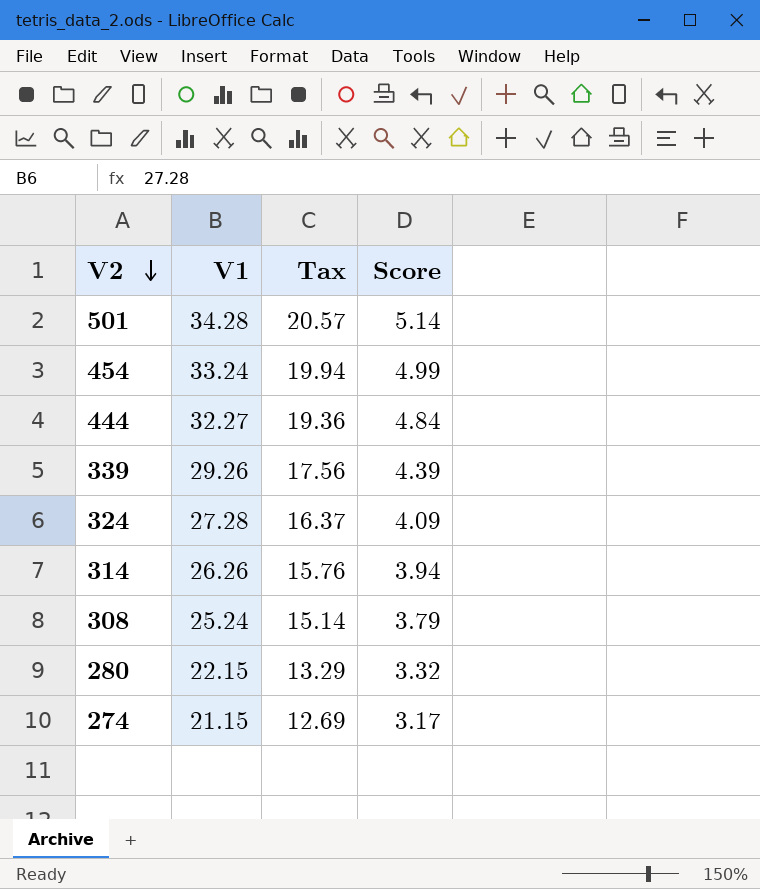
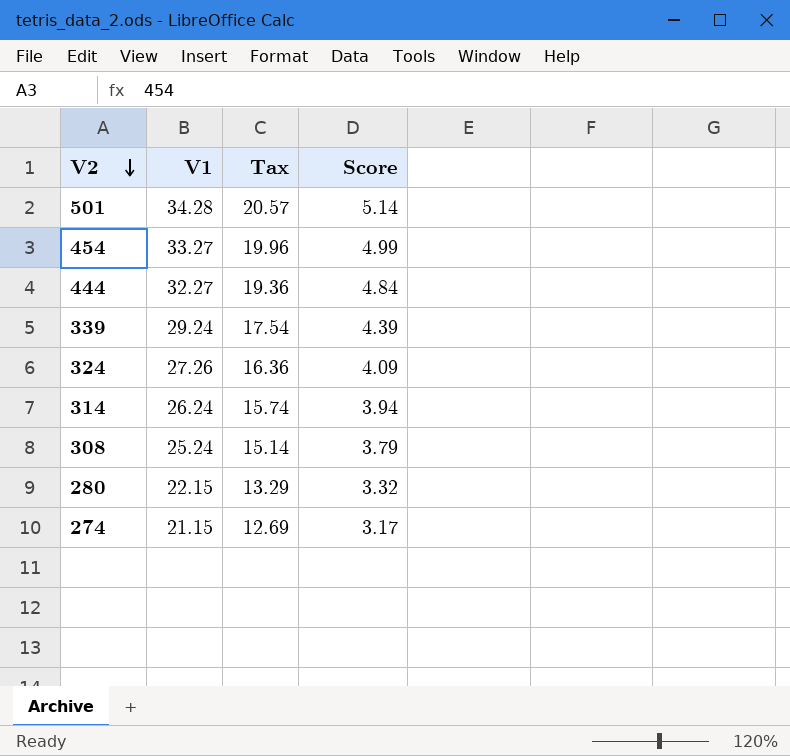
454 | V1: 33.24 -> 33.27
454 | Tax: 19.94 -> 19.96
339 | V1: 29.26 -> 29.24
339 | Tax: 17.56 -> 17.54
324 | V1: 27.28 -> 27.26
324 | Tax: 16.37 -> 16.36
314 | V1: 26.26 -> 26.24
314 | Tax: 15.76 -> 15.74

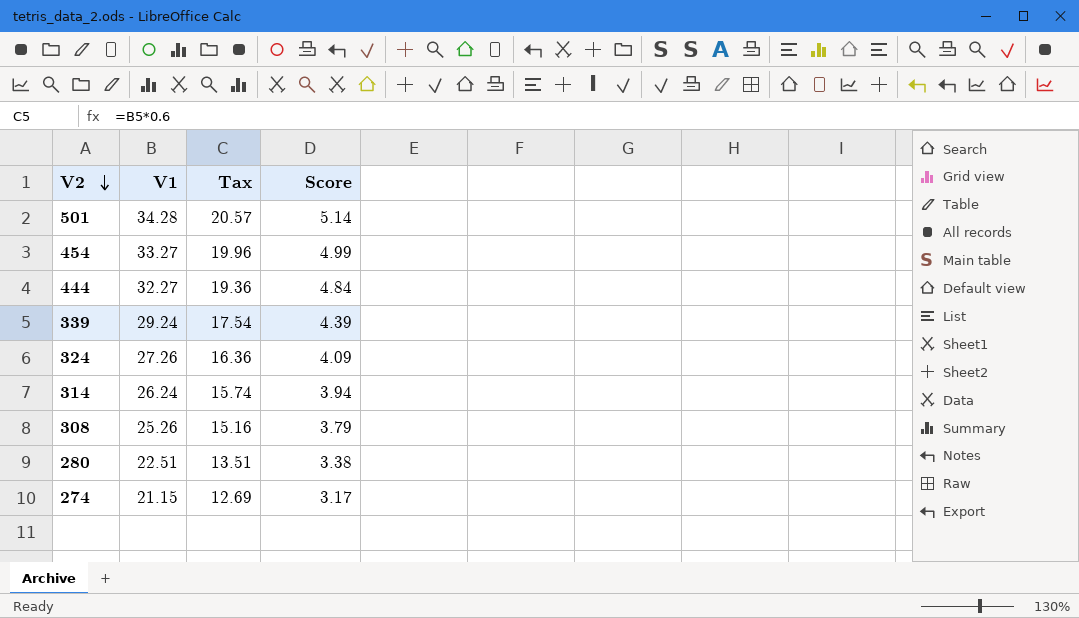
308 | V1: 25.24 -> 25.26
308 | Tax: 15.14 -> 15.16
280 | V1: 22.15 -> 22.51
280 | Tax: 13.29 -> 13.51
280 | Score: 3.32 -> 3.38

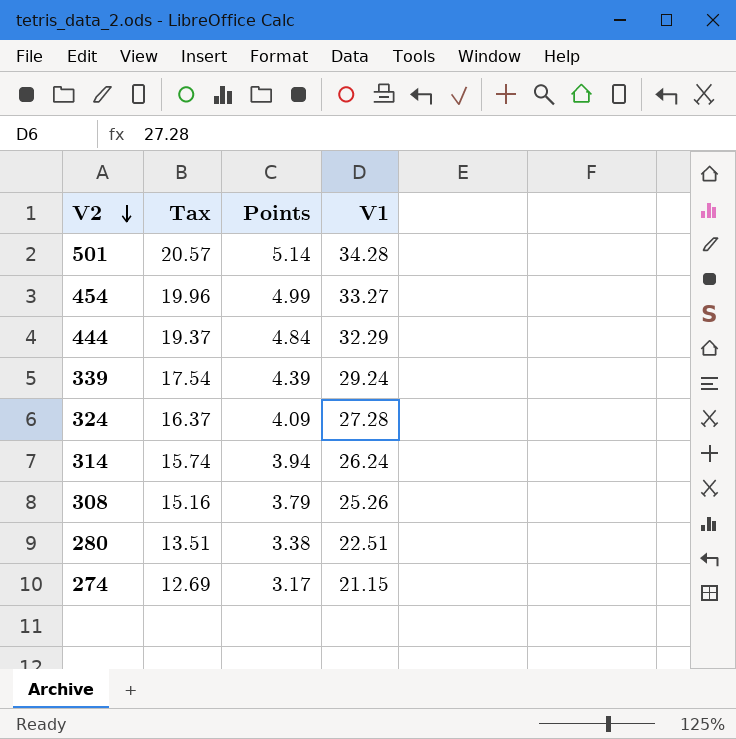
column name: Score -> Points
column V1 | position: 2 -> 4
444 | Tax: 19.36 -> 19.37
444 | V1: 32.27 -> 32.29
324 | Tax: 16.36 -> 16.37
324 | V1: 27.26 -> 27.28

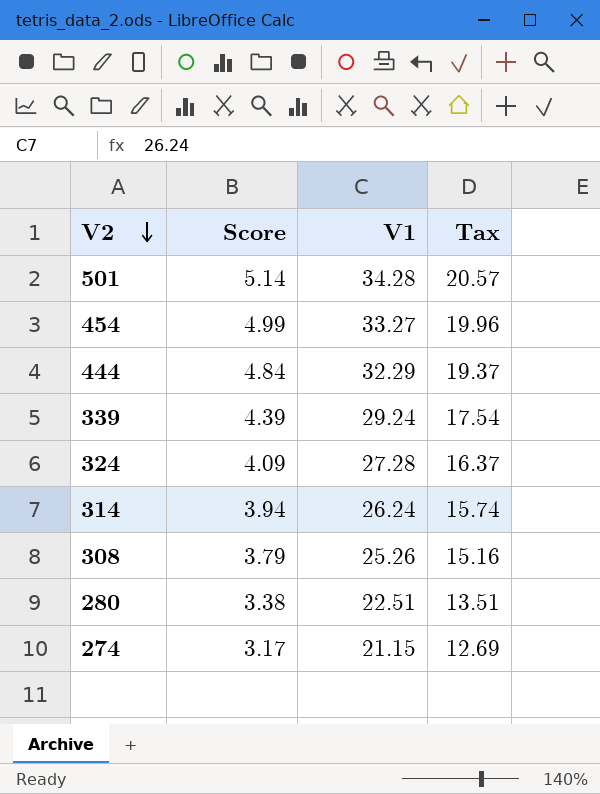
column name: Points -> Score
column Tax | position: 2 -> 4

